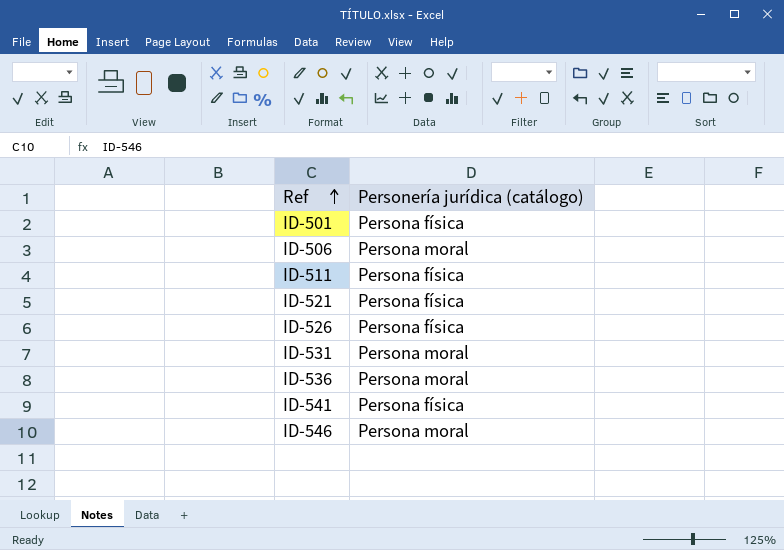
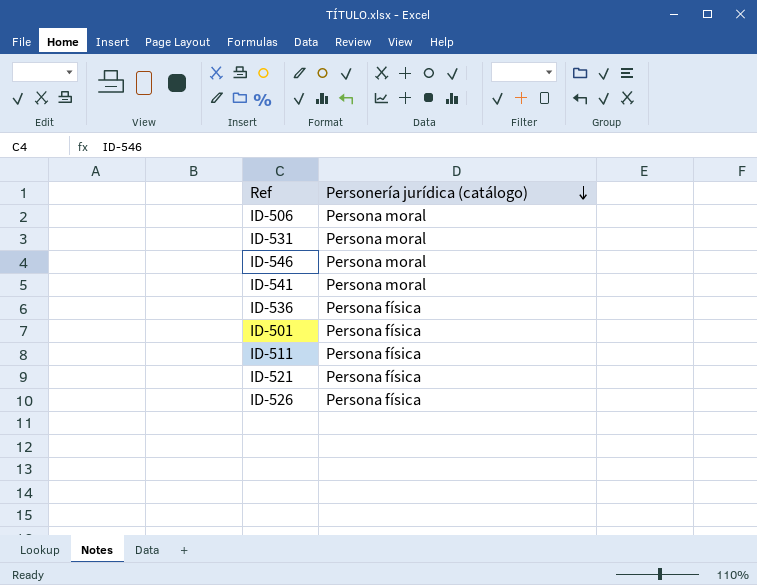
row order: Ref ascending -> Personería jurídica (catálogo) descending
ID-541 | Personería jurídica (catálogo): Persona física -> Persona moral
ID-536 | Personería jurídica (catálogo): Persona moral -> Persona física

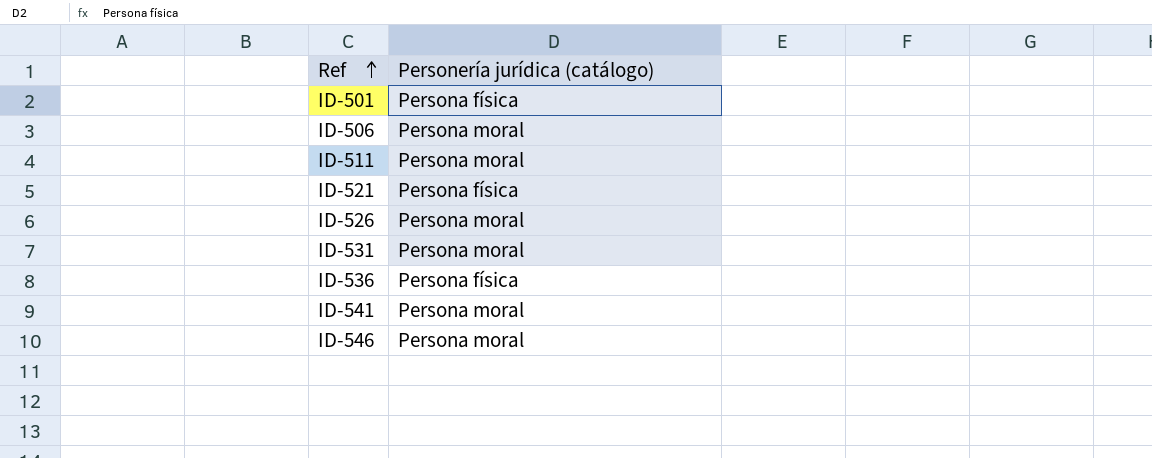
row order: Personería jurídica (catálogo) descending -> Ref ascending
ID-511 | Personería jurídica (catálogo): Persona física -> Persona moral
ID-526 | Personería jurídica (catálogo): Persona física -> Persona moral

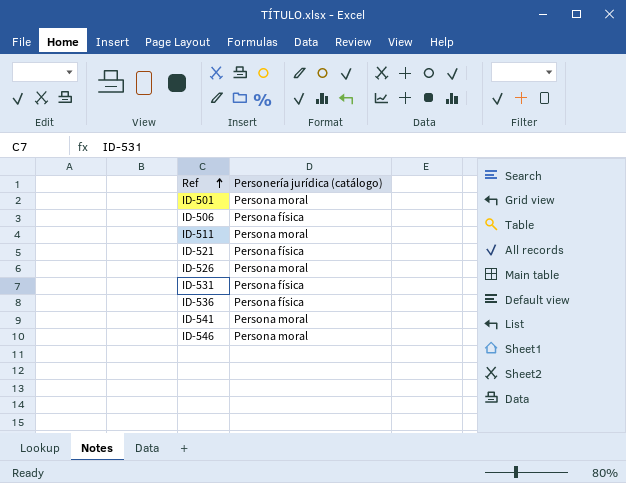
ID-501 | Personería jurídica (catálogo): Persona física -> Persona moral
ID-506 | Personería jurídica (catálogo): Persona moral -> Persona física
ID-531 | Personería jurídica (catálogo): Persona moral -> Persona física

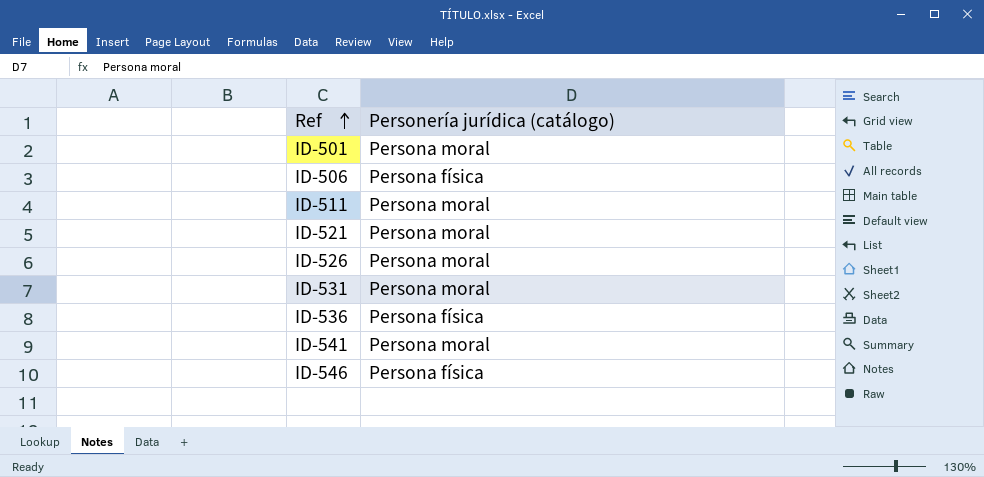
ID-521 | Personería jurídica (catálogo): Persona física -> Persona moral
ID-531 | Personería jurídica (catálogo): Persona física -> Persona moral
ID-546 | Personería jurídica (catálogo): Persona moral -> Persona física

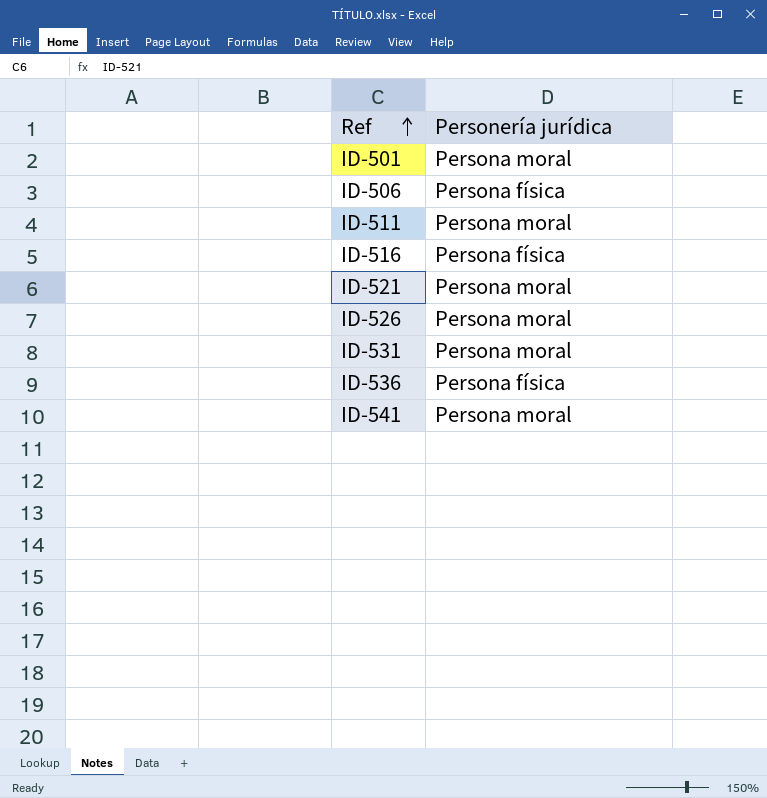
column name: Personería jurídica (catálogo) -> Personería jurídica
row ID-546: Persona física -> none
row ID-516: none -> Persona física

